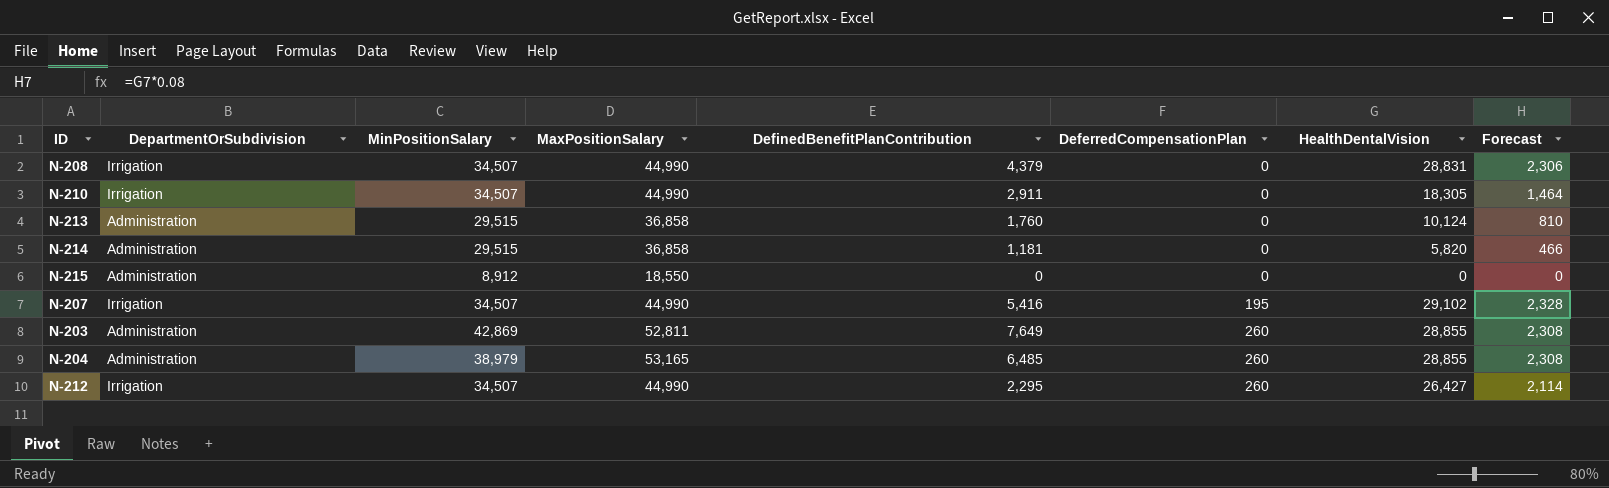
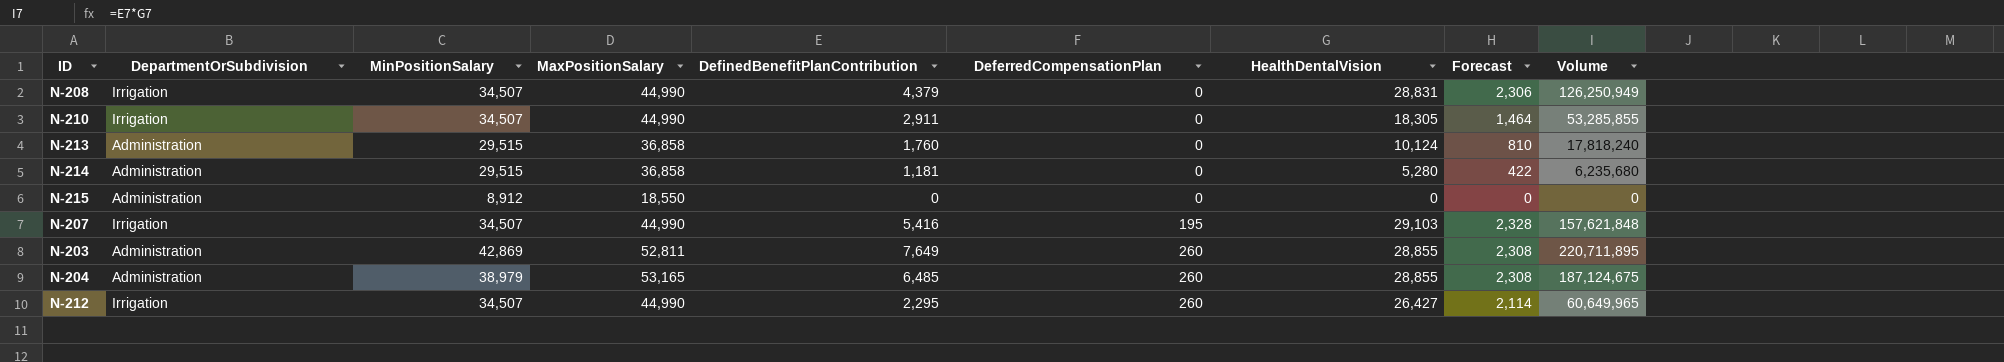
column Volume | formula: none -> [DefinedBenefitPlanContribution] * [HealthDentalVision]
N-214 | HealthDentalVision: 5,820 -> 5,280
N-214 | Forecast: 466 -> 422
N-207 | HealthDentalVision: 29,102 -> 29,103

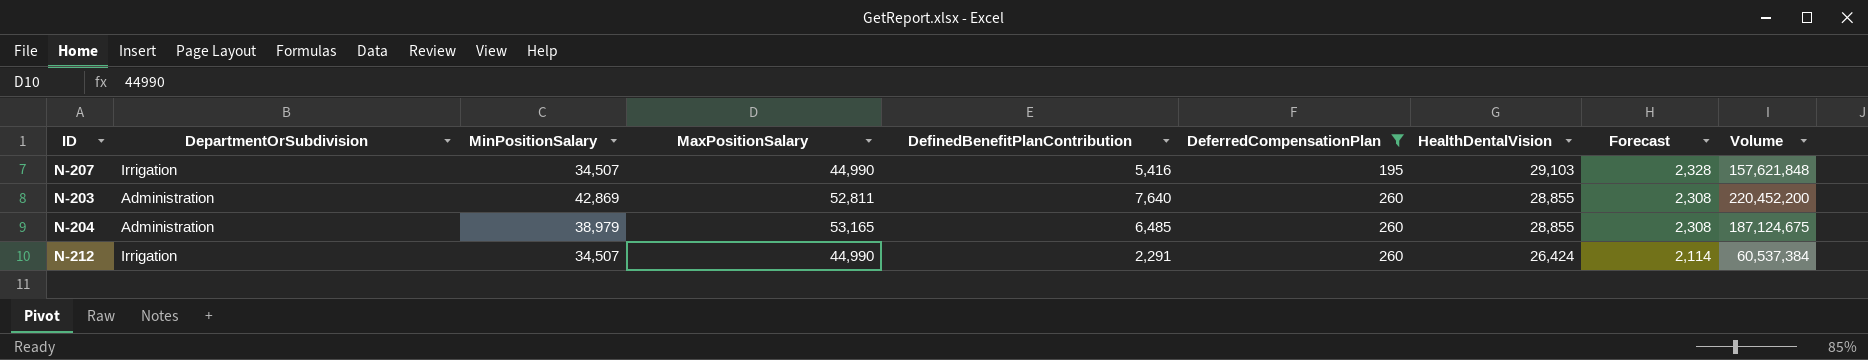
filter: none -> DeferredCompensationPlan != 0
N-203 | DefinedBenefitPlanContribution: 7,649 -> 7,640
N-203 | Volume: 220,711,895 -> 220,452,200
N-212 | DefinedBenefitPlanContribution: 2,295 -> 2,291
N-212 | HealthDentalVision: 26,427 -> 26,424
N-212 | Volume: 60,649,965 -> 60,537,384

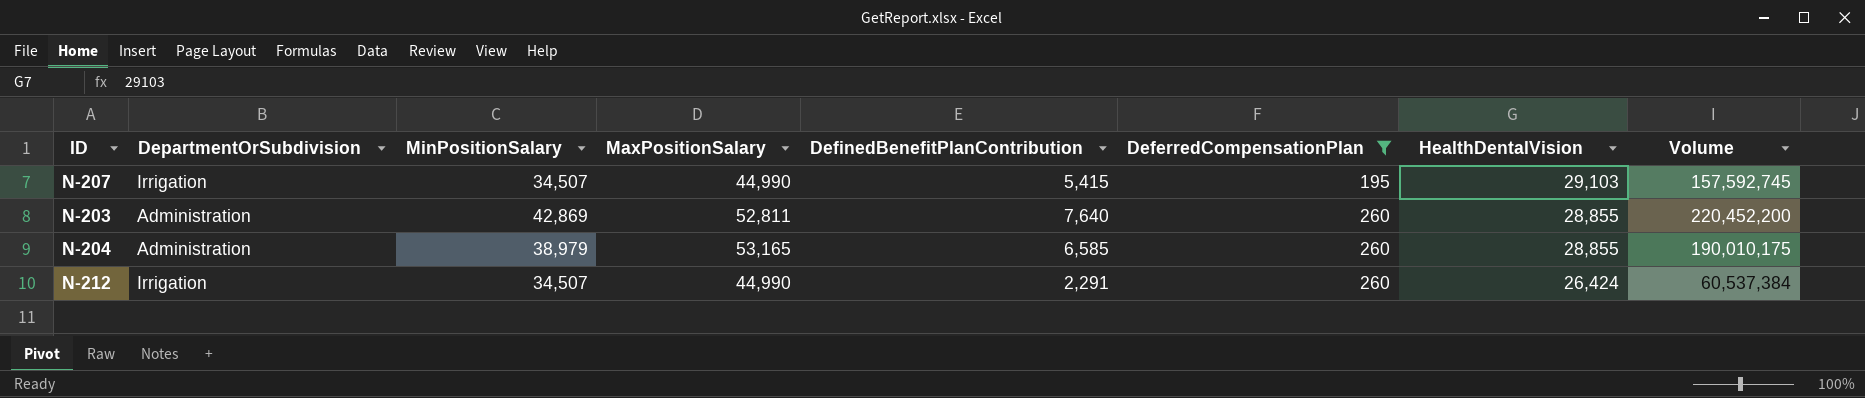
column Forecast | formula: [HealthDentalVision] * 0.08 -> none
N-207 | DefinedBenefitPlanContribution: 5,416 -> 5,415
N-207 | Volume: 157,621,848 -> 157,592,745
N-204 | DefinedBenefitPlanContribution: 6,485 -> 6,585
N-204 | Volume: 187,124,675 -> 190,010,175

